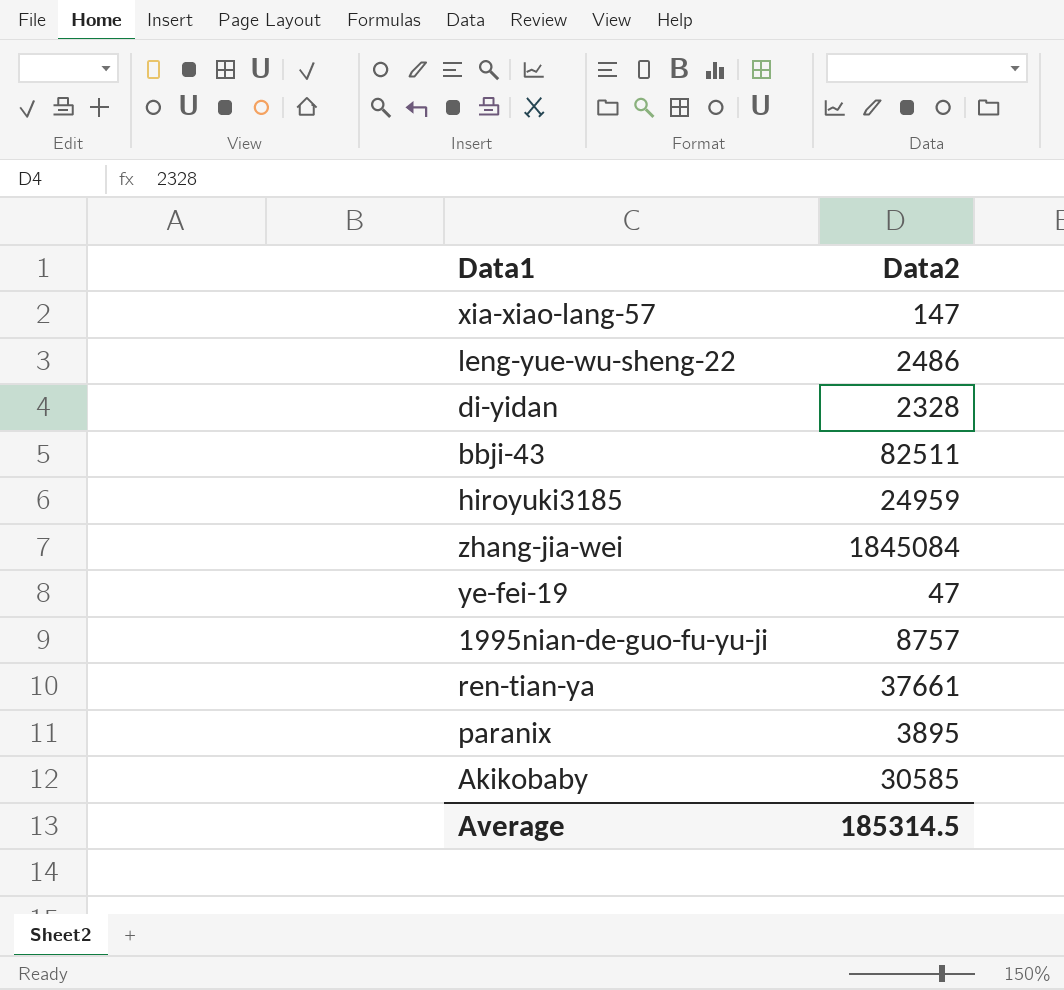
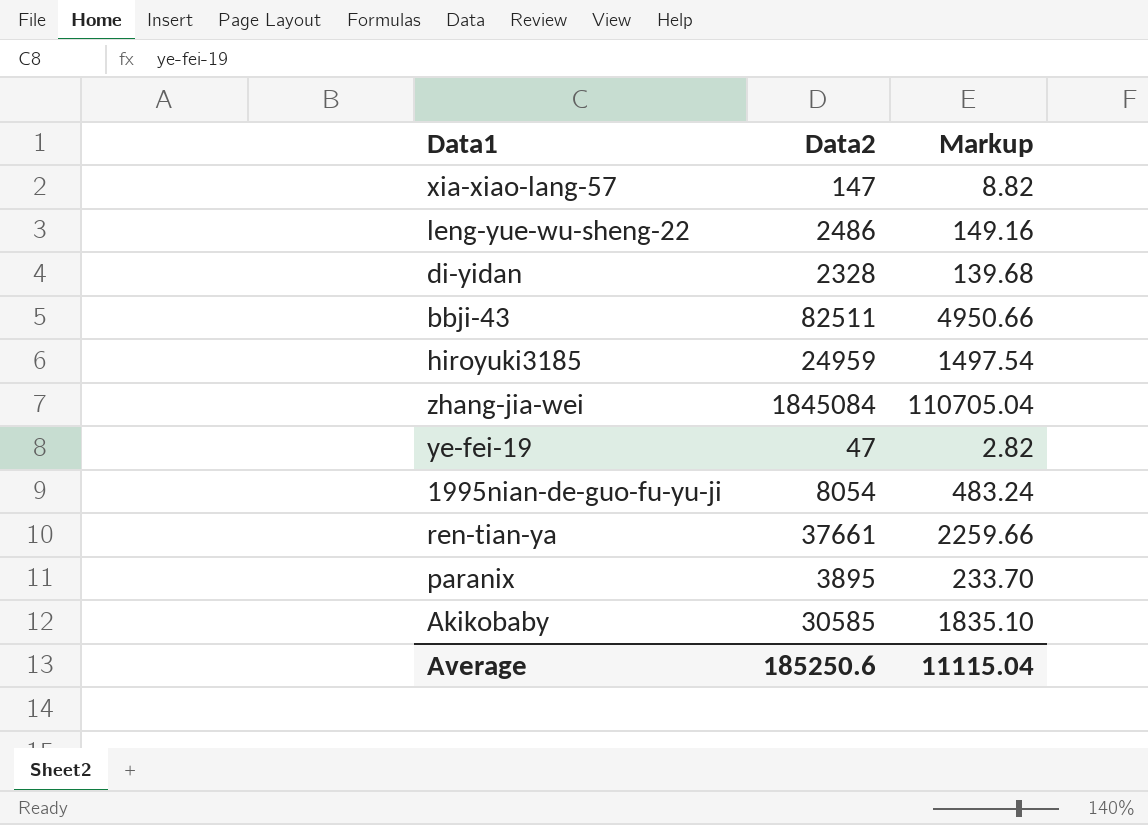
column Markup | formula: none -> [Data2] * 0.06
1995nian-de-guo-fu-yu-ji | Data2: 8757 -> 8054
Average | Data2: 185314.5 -> 185250.6

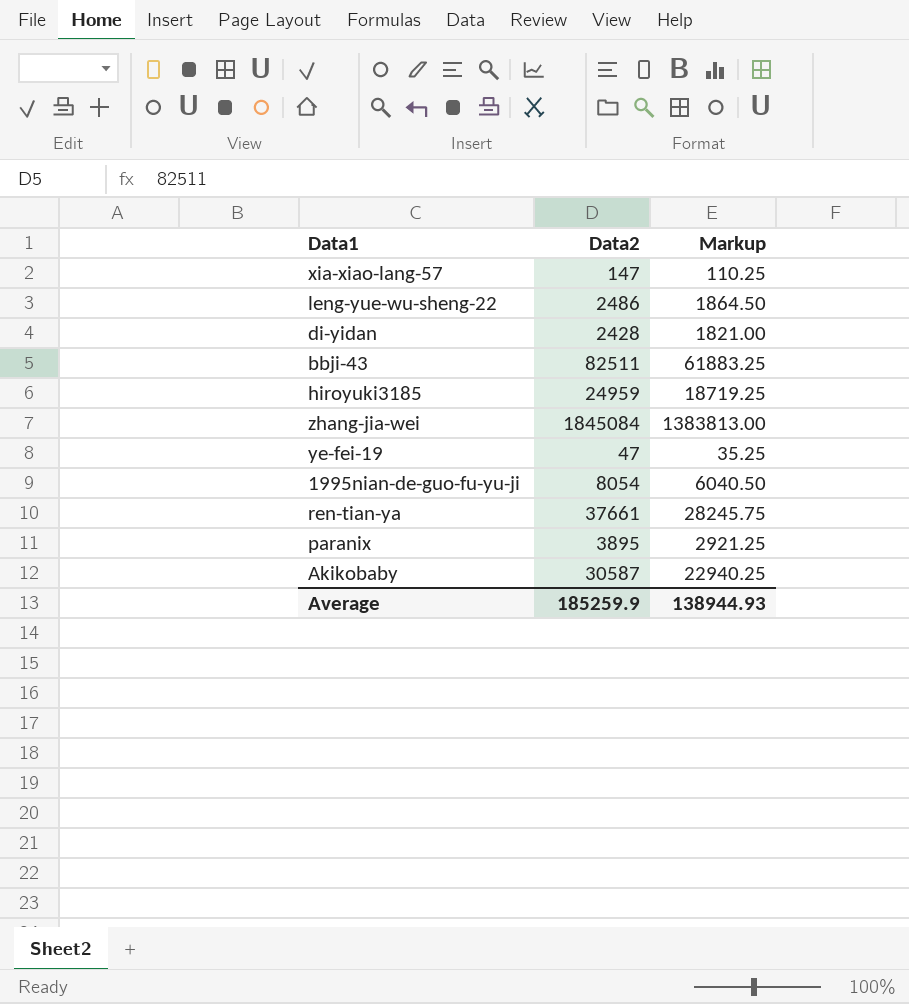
column Markup | formula: [Data2] * 0.06 -> [Data2] * 0.75
di-yidan | Data2: 2328 -> 2428
Akikobaby | Data2: 30585 -> 30587
Average | Data2: 185250.6 -> 185259.9
Average | Markup: 11115.04 -> 138944.93

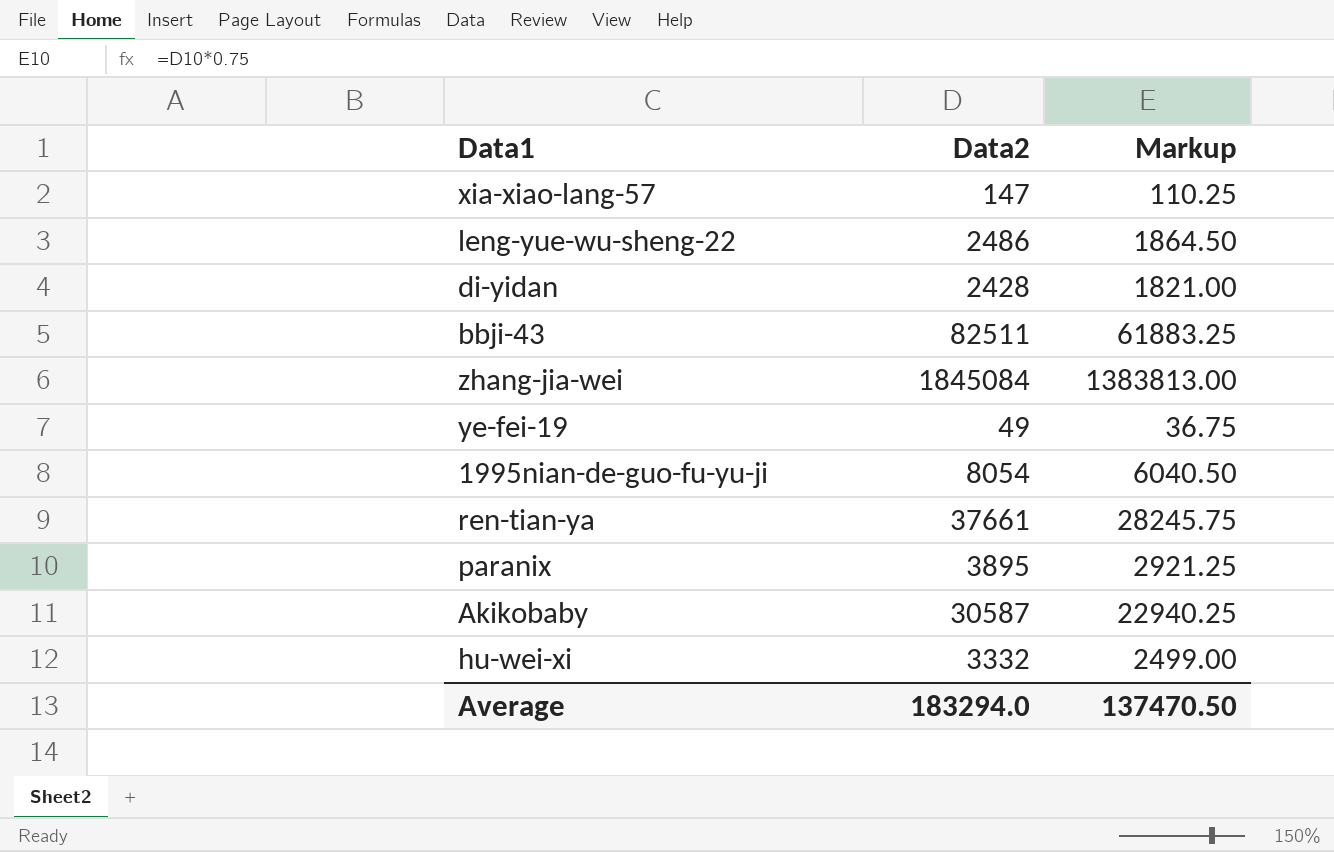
row hiroyuki3185: 24959 | 18719.25 -> none
ye-fei-19 | Data2: 47 -> 49
ye-fei-19 | Markup: 35.25 -> 36.75
row hu-wei-xi: none -> 3332 | 2499.00
Average | Data2: 185259.9 -> 183294.0
Average | Markup: 138944.93 -> 137470.50

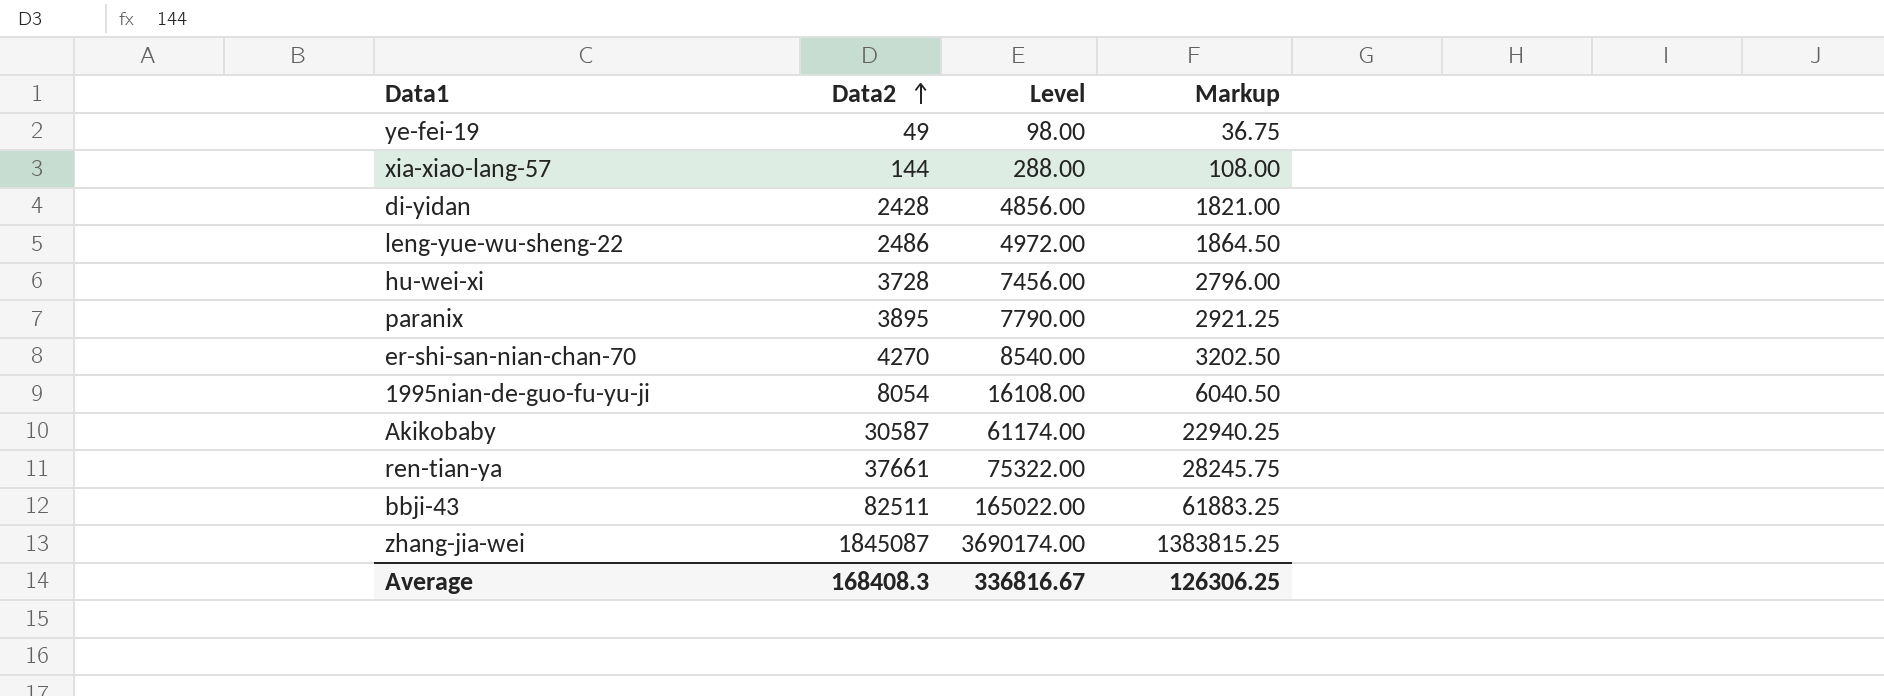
row order: none -> Data2 ascending
column Level | formula: none -> [Data2] * 2
xia-xiao-lang-57 | Data2: 147 -> 144
xia-xiao-lang-57 | Markup: 110.25 -> 108.00
hu-wei-xi | Data2: 3332 -> 3728
hu-wei-xi | Markup: 2499.00 -> 2796.00
row er-shi-san-nian-chan-70: none -> 4270 | 8540.00 | 3202.50
zhang-jia-wei | Data2: 1845084 -> 1845087
zhang-jia-wei | Markup: 1383813.00 -> 1383815.25
Average | Data2: 183294.0 -> 168408.3
Average | Markup: 137470.50 -> 126306.25

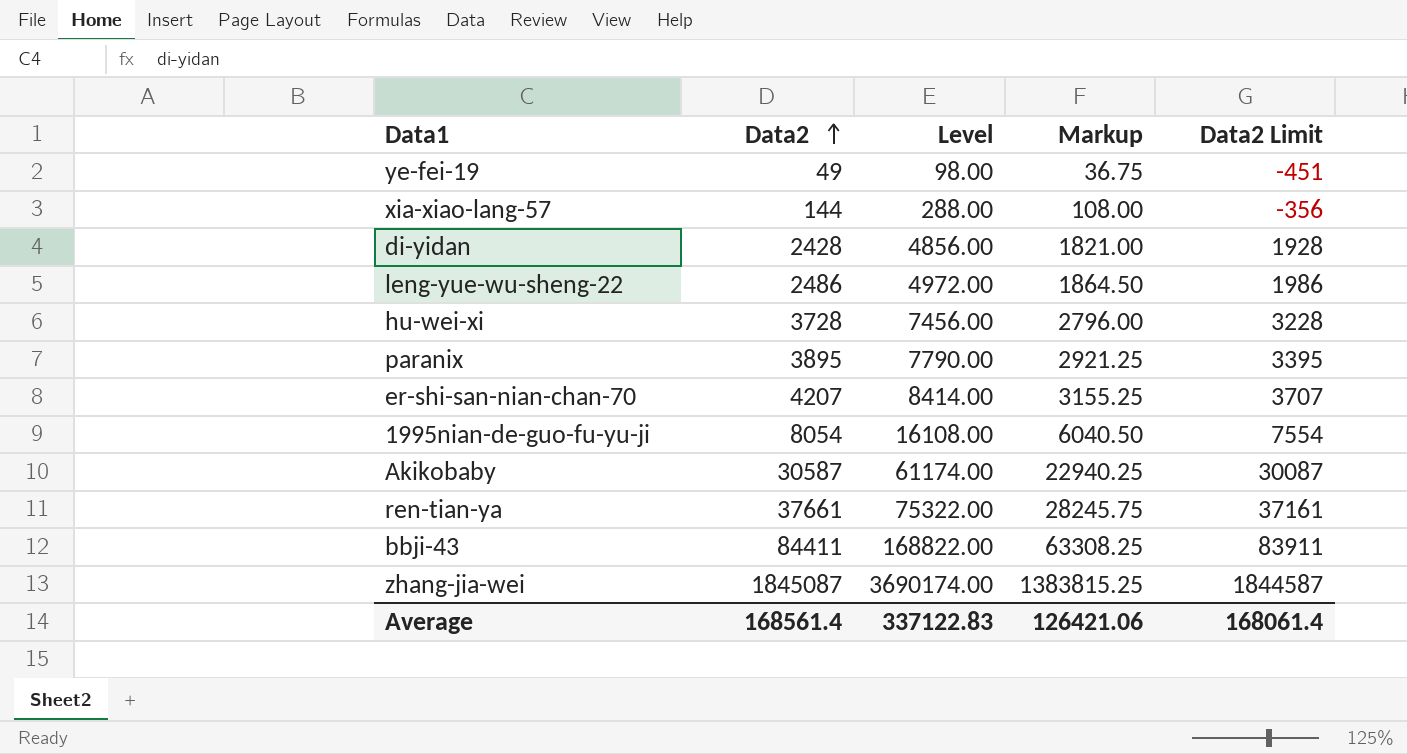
column Data2 Limit | formula: none -> [Data2] - 500
er-shi-san-nian-chan-70 | Data2: 4270 -> 4207
er-shi-san-nian-chan-70 | Level: 8540.00 -> 8414.00
er-shi-san-nian-chan-70 | Markup: 3202.50 -> 3155.25
bbji-43 | Data2: 82511 -> 84411
bbji-43 | Level: 165022.00 -> 168822.00
bbji-43 | Markup: 61883.25 -> 63308.25
Average | Data2: 168408.3 -> 168561.4
Average | Level: 336816.67 -> 337122.83
Average | Markup: 126306.25 -> 126421.06

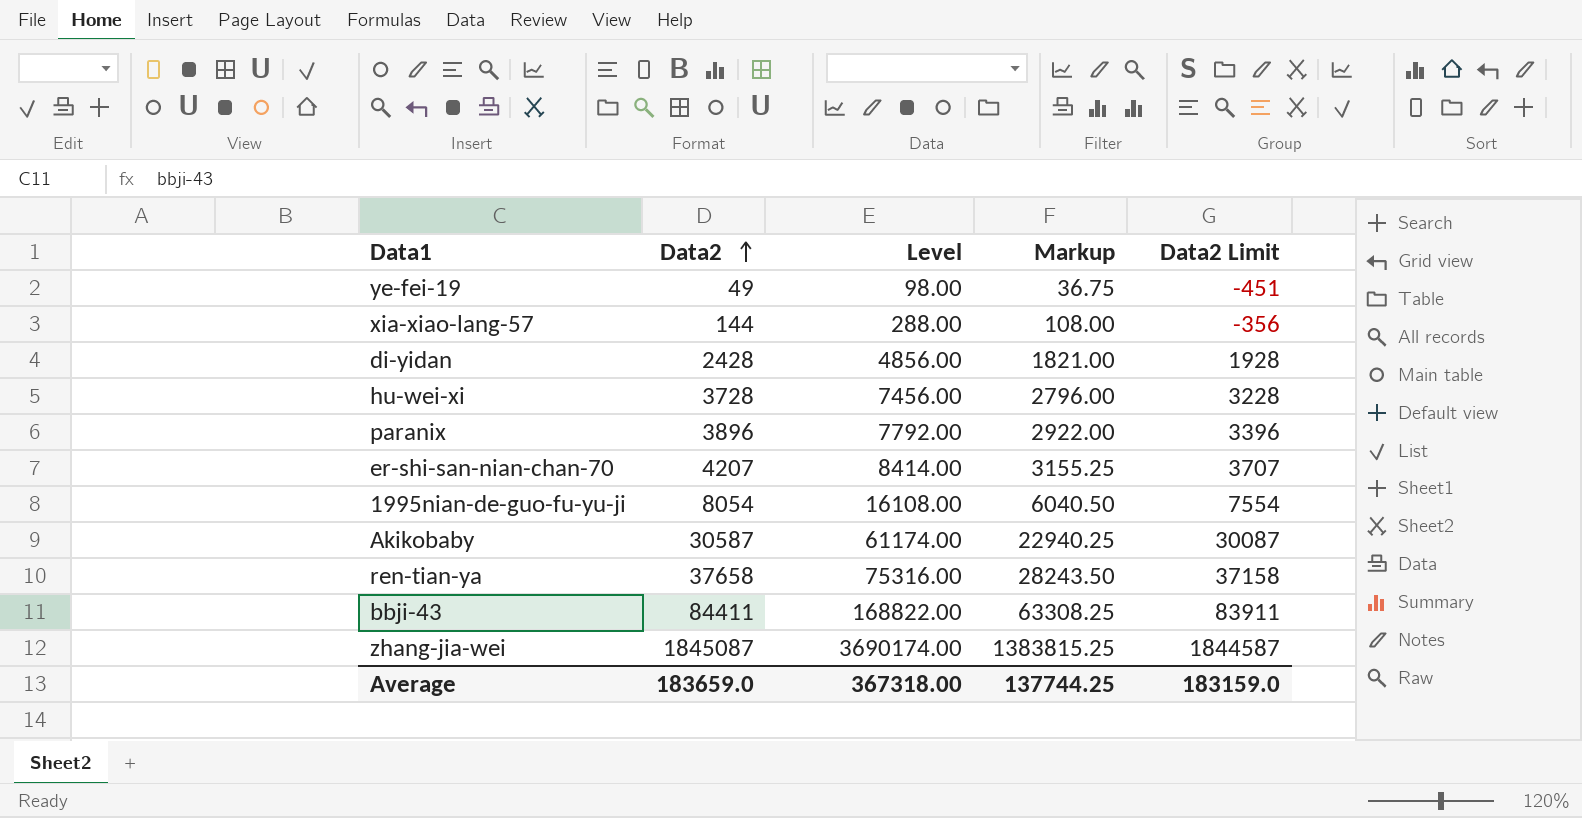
row leng-yue-wu-sheng-22: 2486 | 4972.00 | 1864.50 | 1986 -> none
paranix | Data2: 3895 -> 3896
paranix | Level: 7790.00 -> 7792.00
paranix | Markup: 2921.25 -> 2922.00
paranix | Data2 Limit: 3395 -> 3396
ren-tian-ya | Data2: 37661 -> 37658
ren-tian-ya | Level: 75322.00 -> 75316.00
ren-tian-ya | Markup: 28245.75 -> 28243.50
ren-tian-ya | Data2 Limit: 37161 -> 37158
Average | Data2: 168561.4 -> 183659.0
Average | Level: 337122.83 -> 367318.00
Average | Markup: 126421.06 -> 137744.25
Average | Data2 Limit: 168061.4 -> 183159.0

